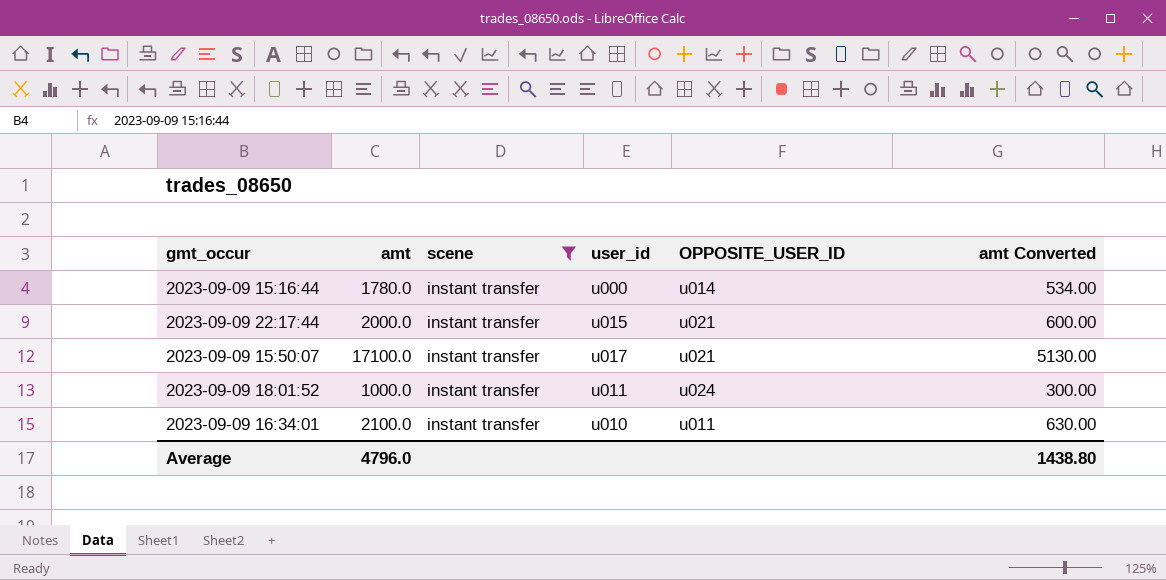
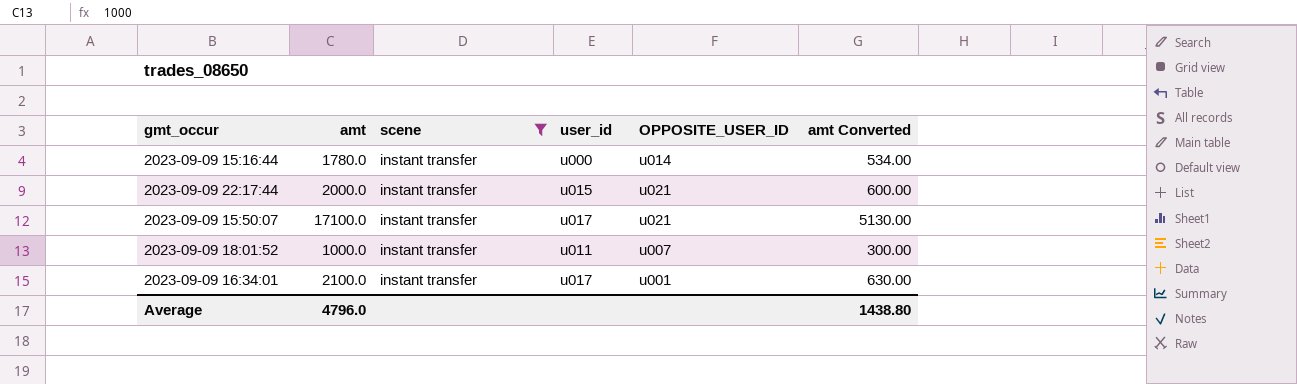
2023-09-09 18:01:52 | OPPOSITE_USER_ID: u024 -> u007
2023-09-09 16:34:01 | user_id: u010 -> u017
2023-09-09 16:34:01 | OPPOSITE_USER_ID: u011 -> u001

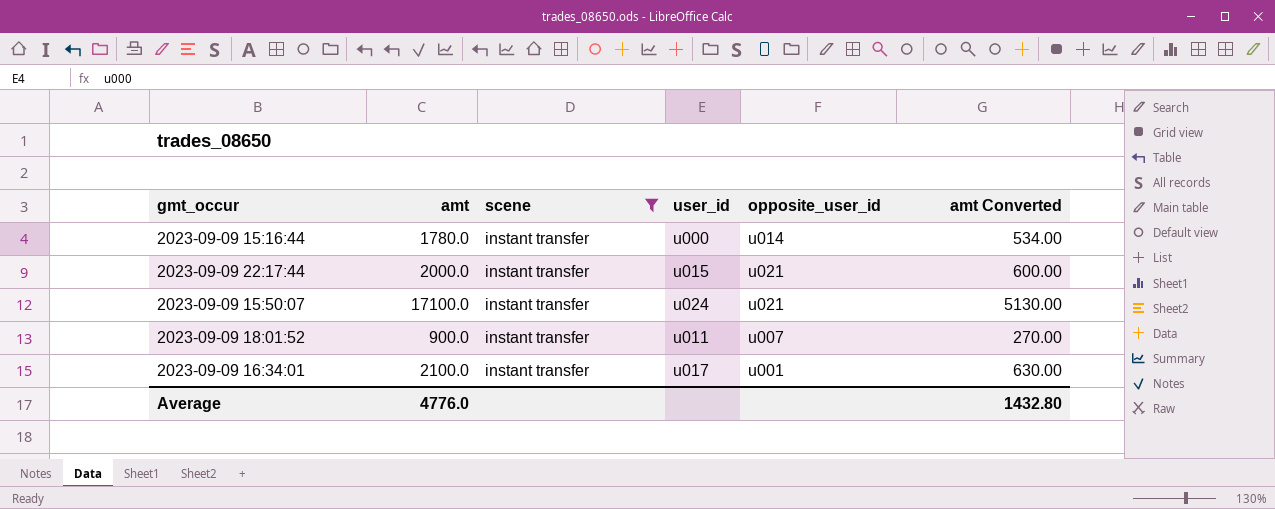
column name: OPPOSITE_USER_ID -> opposite_user_id
2023-09-09 15:50:07 | user_id: u017 -> u024
2023-09-09 18:01:52 | amt: 1000.0 -> 900.0
2023-09-09 18:01:52 | amt Converted: 300.00 -> 270.00
Average | amt: 4796.0 -> 4776.0
Average | amt Converted: 1438.80 -> 1432.80

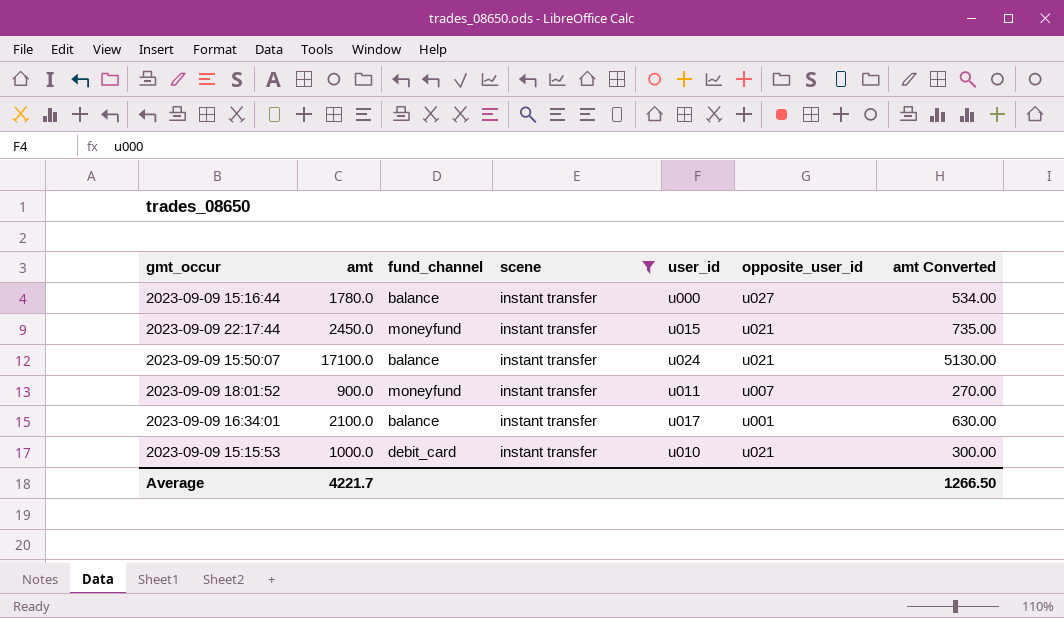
column fund_channel | position: none -> 3
2023-09-09 15:16:44 | opposite_user_id: u014 -> u027
2023-09-09 22:17:44 | amt: 2000.0 -> 2450.0
2023-09-09 22:17:44 | amt Converted: 600.00 -> 735.00
row 2023-09-09 15:15:53: none -> 1000.0 | debit_card | instant transfer | u010 | u021 | 300.00
Average | amt: 4776.0 -> 4221.7
Average | amt Converted: 1432.80 -> 1266.50

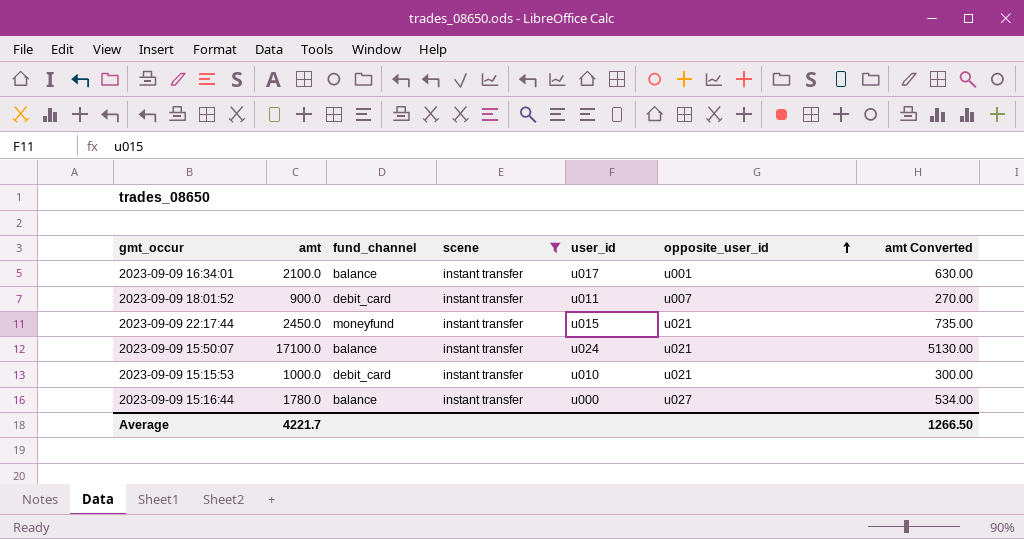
row order: none -> opposite_user_id ascending
2023-09-09 18:01:52 | fund_channel: moneyfund -> debit_card

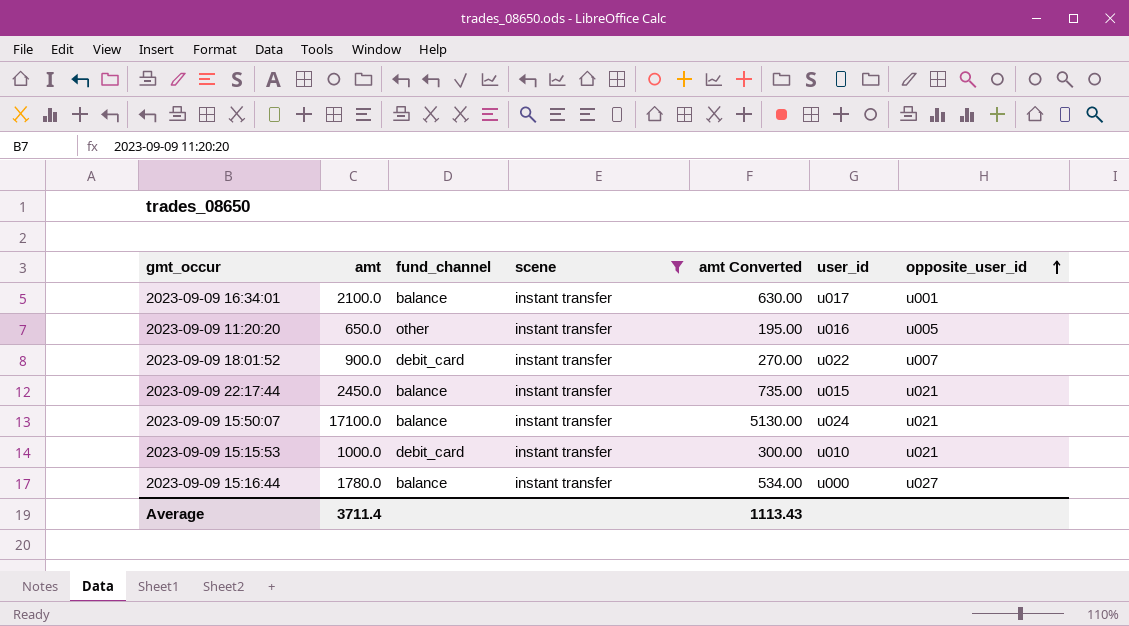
column amt Converted | position: 7 -> 5
row 2023-09-09 11:20:20: none -> 650.0 | other | instant transfer | 195.00 | u016 | u005
2023-09-09 18:01:52 | user_id: u011 -> u022
2023-09-09 22:17:44 | fund_channel: moneyfund -> balance
Average | amt: 4221.7 -> 3711.4
Average | amt Converted: 1266.50 -> 1113.43

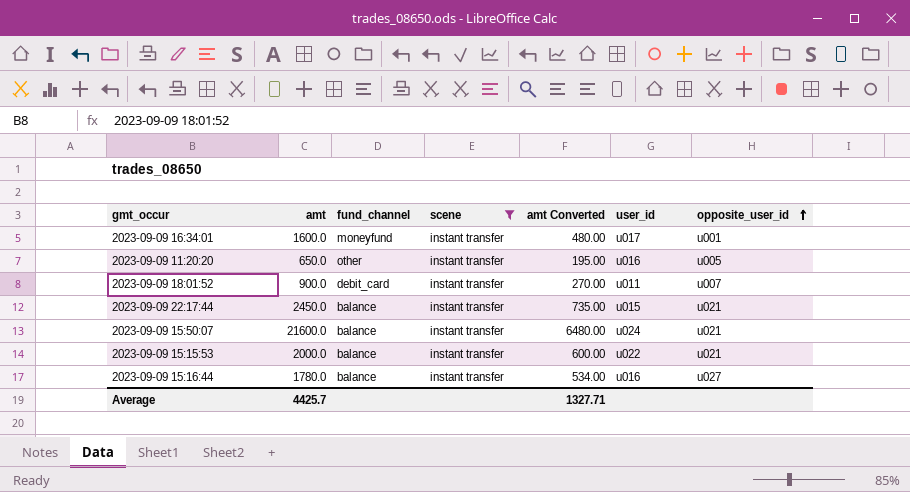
2023-09-09 16:34:01 | amt: 2100.0 -> 1600.0
2023-09-09 16:34:01 | fund_channel: balance -> moneyfund
2023-09-09 16:34:01 | amt Converted: 630.00 -> 480.00
2023-09-09 18:01:52 | user_id: u022 -> u011
2023-09-09 15:50:07 | amt: 17100.0 -> 21600.0
2023-09-09 15:50:07 | amt Converted: 5130.00 -> 6480.00
2023-09-09 15:15:53 | amt: 1000.0 -> 2000.0
2023-09-09 15:15:53 | fund_channel: debit_card -> balance
2023-09-09 15:15:53 | amt Converted: 300.00 -> 600.00
2023-09-09 15:15:53 | user_id: u010 -> u022
2023-09-09 15:16:44 | user_id: u000 -> u016
Average | amt: 3711.4 -> 4425.7
Average | amt Converted: 1113.43 -> 1327.71

